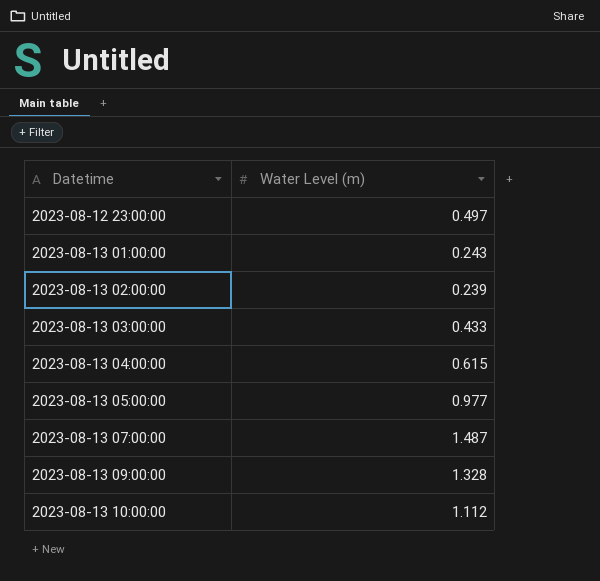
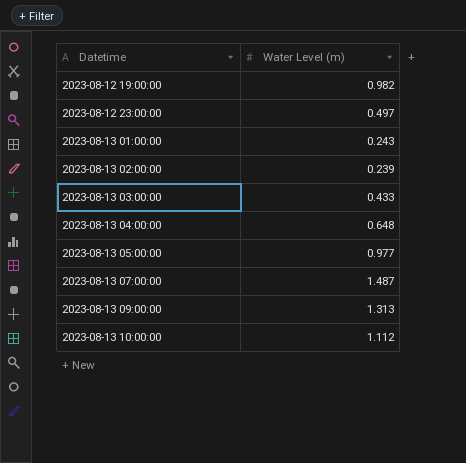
row 2023-08-12 19:00:00: none -> 0.982
2023-08-13 04:00:00 | Water Level (m): 0.615 -> 0.648
2023-08-13 09:00:00 | Water Level (m): 1.328 -> 1.313

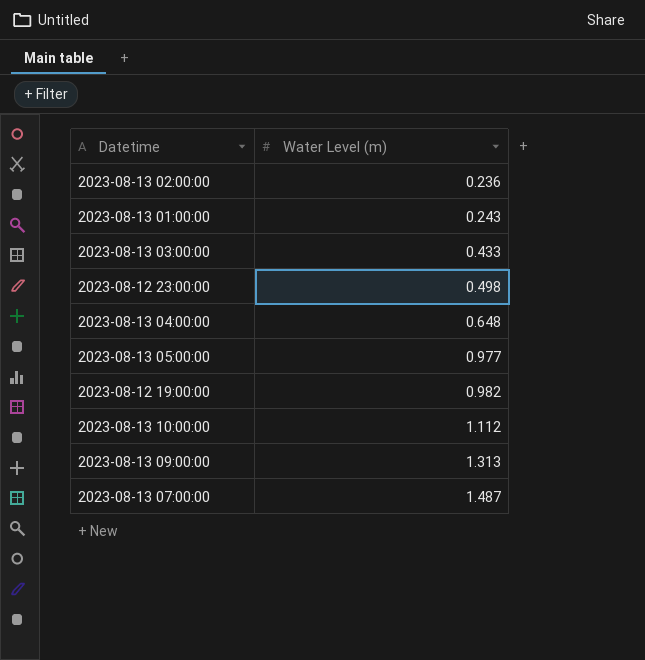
row order: Datetime ascending -> Water Level (m) ascending
2023-08-13 02:00:00 | Water Level (m): 0.239 -> 0.236
2023-08-12 23:00:00 | Water Level (m): 0.497 -> 0.498

